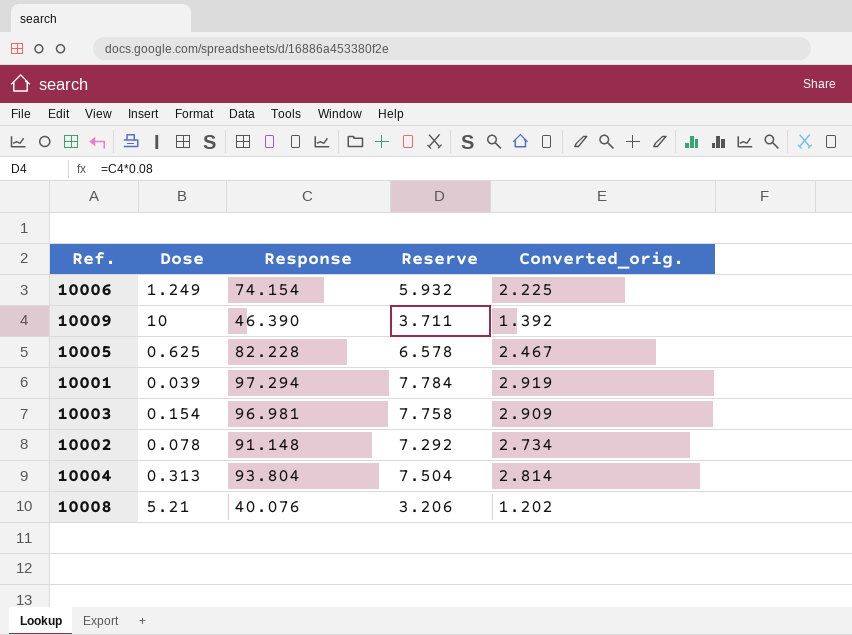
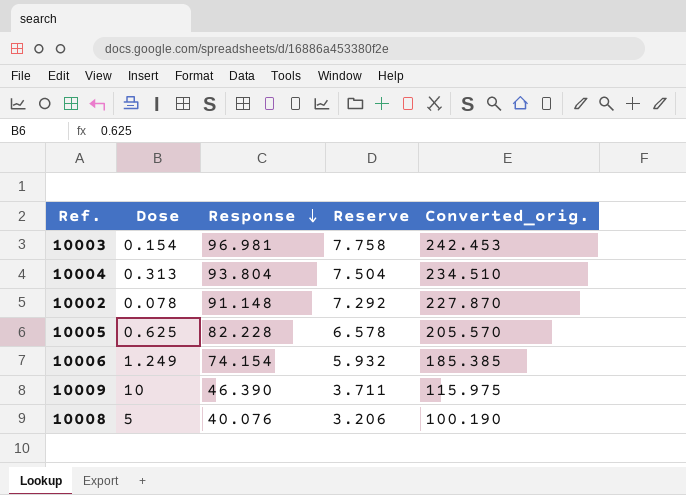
row order: none -> Response descending
column Converted_orig. | formula: [Response] * 0.03 -> [Response] * 2.5
row 10001: 0.039 | 97.294 | 7.784 | 2.919 -> none
10008 | Dose: 5.21 -> 5

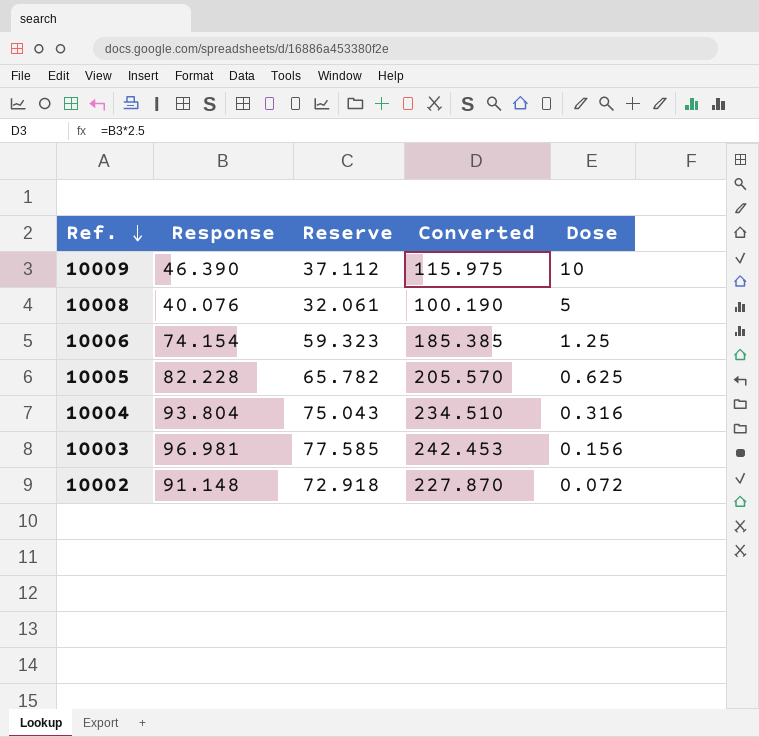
row order: Response descending -> Ref. descending
column Reserve | formula: [Response] * 0.08 -> [Response] * 0.8
column name: Converted_orig. -> Converted
column Dose | position: 2 -> 5
10006 | Dose: 1.249 -> 1.25
10004 | Dose: 0.313 -> 0.316
10003 | Dose: 0.154 -> 0.156
10002 | Dose: 0.078 -> 0.072

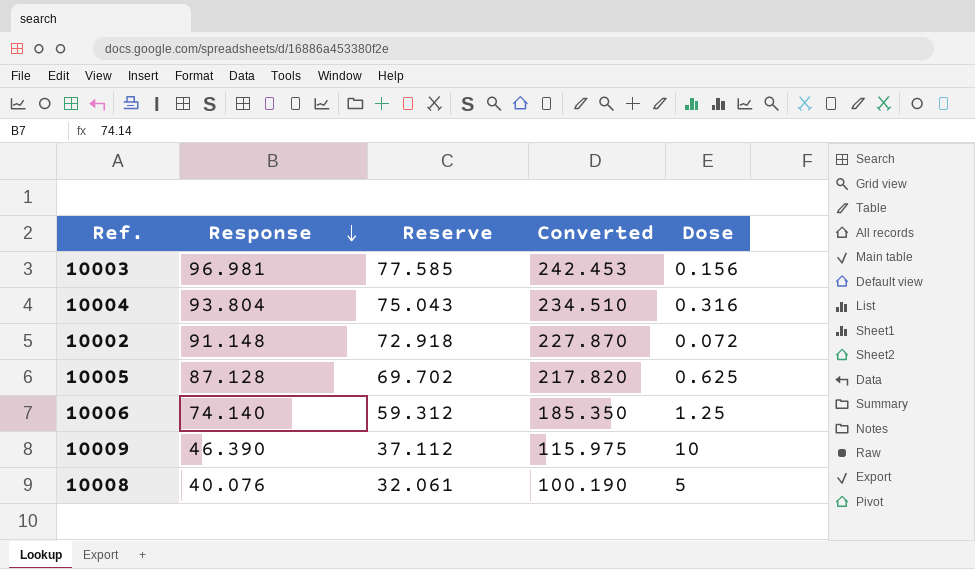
row order: Ref. descending -> Response descending
10005 | Response: 82.228 -> 87.128
10005 | Reserve: 65.782 -> 69.702
10005 | Converted: 205.570 -> 217.820
10006 | Response: 74.154 -> 74.140
10006 | Reserve: 59.323 -> 59.312
10006 | Converted: 185.385 -> 185.350

